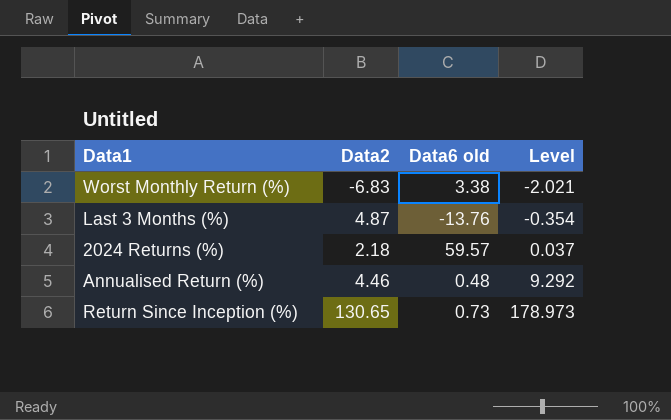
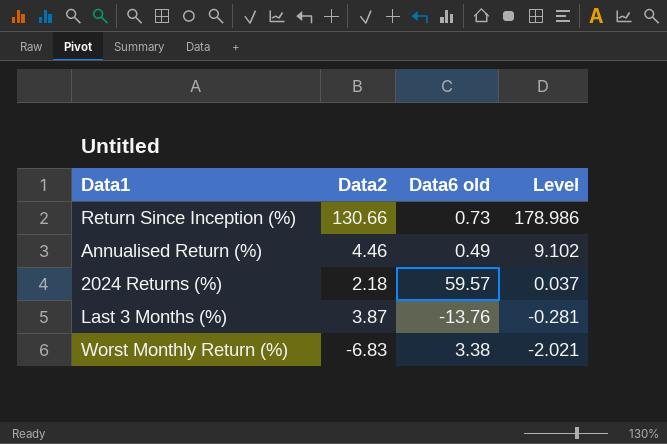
row order: Level ascending -> Level descending
Return Since Inception (%) | Data2: 130.65 -> 130.66
Return Since Inception (%) | Level: 178.973 -> 178.986
Annualised Return (%) | Data6 old: 0.48 -> 0.49
Annualised Return (%) | Level: 9.292 -> 9.102
Last 3 Months (%) | Data2: 4.87 -> 3.87
Last 3 Months (%) | Level: -0.354 -> -0.281

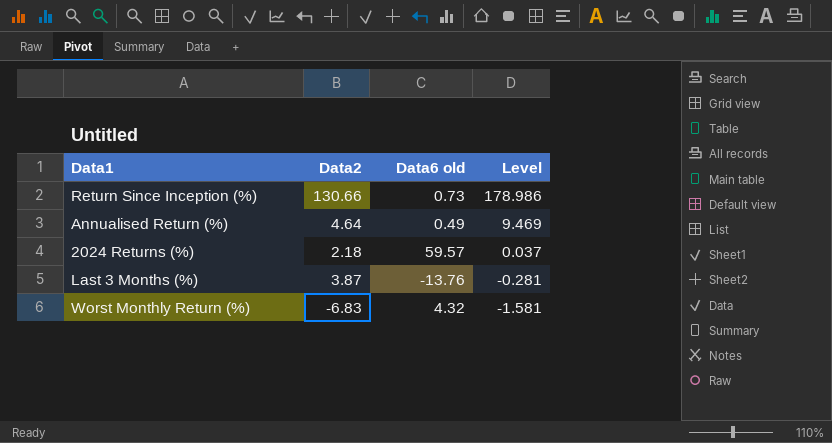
Annualised Return (%) | Data2: 4.46 -> 4.64
Annualised Return (%) | Level: 9.102 -> 9.469
Worst Monthly Return (%) | Data6 old: 3.38 -> 4.32
Worst Monthly Return (%) | Level: -2.021 -> -1.581

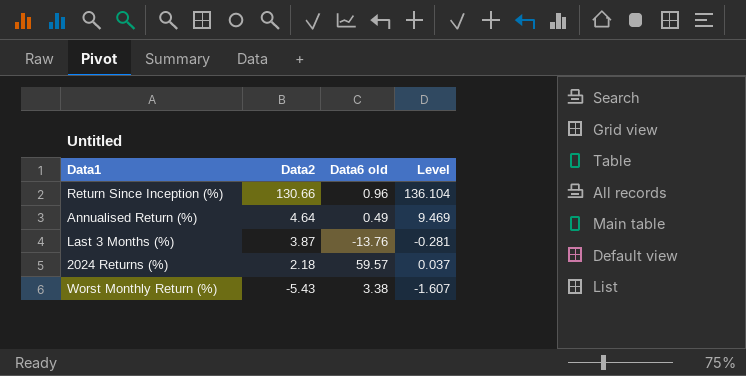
row order: Level descending -> Data2 descending
Return Since Inception (%) | Data6 old: 0.73 -> 0.96
Return Since Inception (%) | Level: 178.986 -> 136.104
Worst Monthly Return (%) | Data2: -6.83 -> -5.43
Worst Monthly Return (%) | Data6 old: 4.32 -> 3.38
Worst Monthly Return (%) | Level: -1.581 -> -1.607

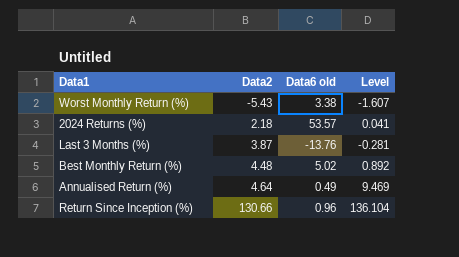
row order: Data2 descending -> Data2 ascending
2024 Returns (%) | Data6 old: 59.57 -> 53.57
2024 Returns (%) | Level: 0.037 -> 0.041
row Best Monthly Return (%): none -> 4.48 | 5.02 | 0.892

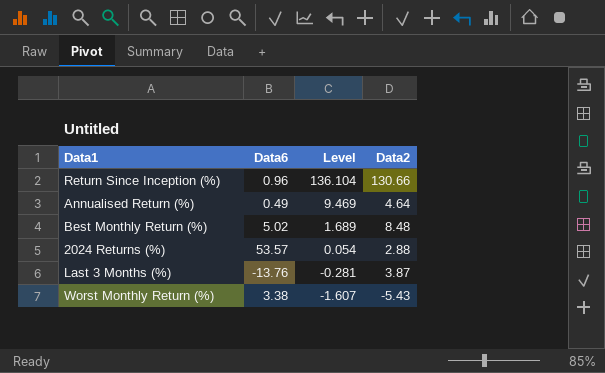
row order: Data2 ascending -> Level descending
column name: Data6 old -> Data6
column Data2 | position: 2 -> 4
Best Monthly Return (%) | Level: 0.892 -> 1.689
Best Monthly Return (%) | Data2: 4.48 -> 8.48
2024 Returns (%) | Level: 0.041 -> 0.054
2024 Returns (%) | Data2: 2.18 -> 2.88

